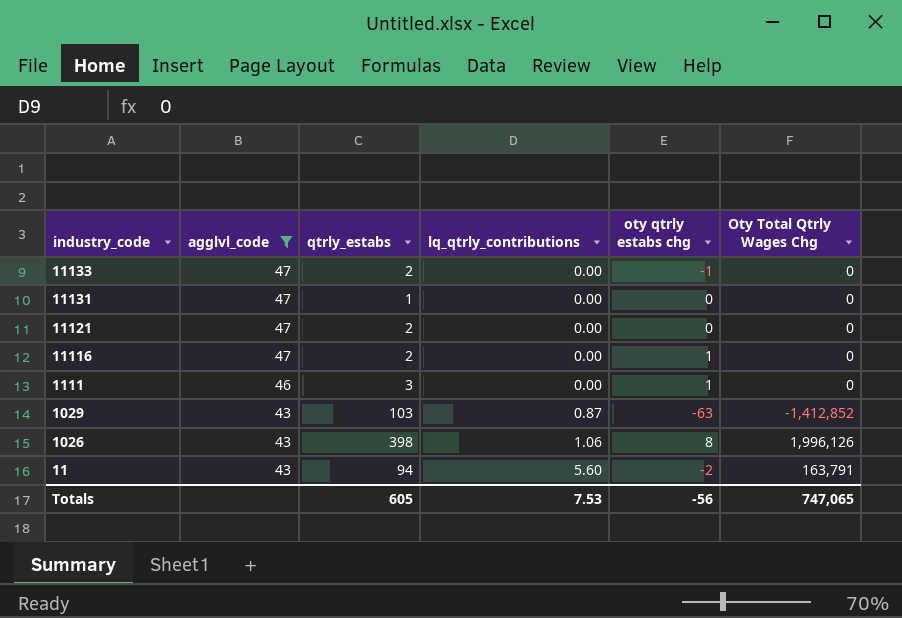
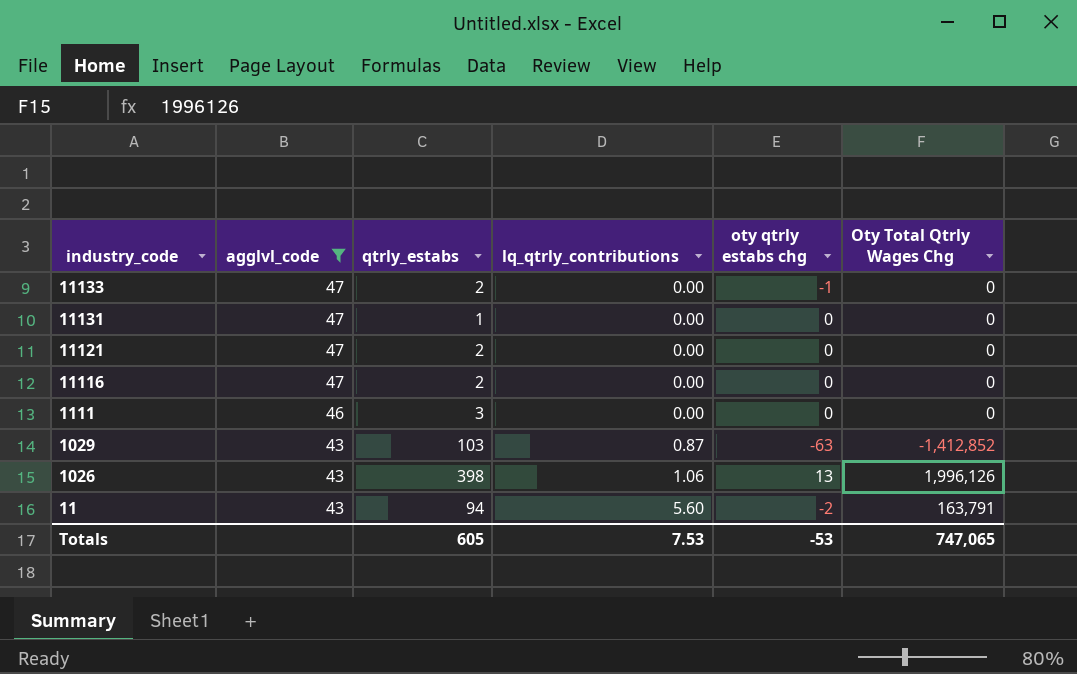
11116 | oty qtrly estabs chg: 1 -> 0
1111 | oty qtrly estabs chg: 1 -> 0
1026 | oty qtrly estabs chg: 8 -> 13
Totals | oty qtrly estabs chg: -56 -> -53

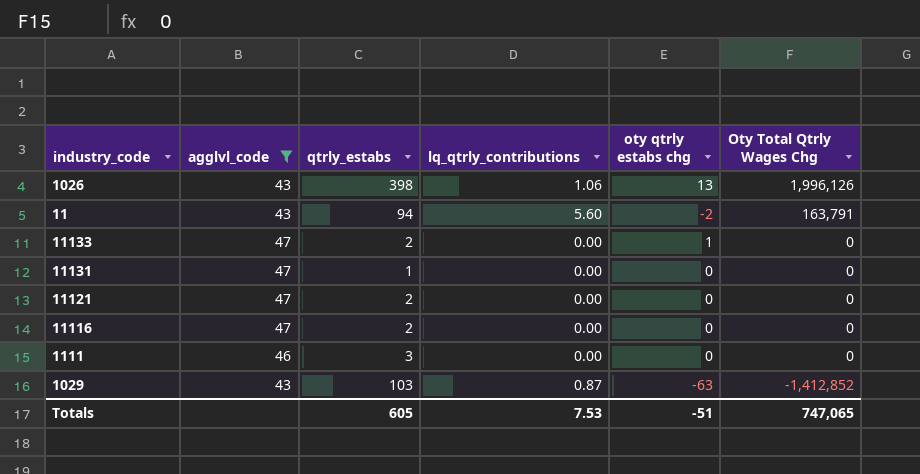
row order: industry_code descending -> Oty Total Qtrly Wages Chg descending
11133 | oty qtrly estabs chg: -1 -> 1
Totals | oty qtrly estabs chg: -53 -> -51

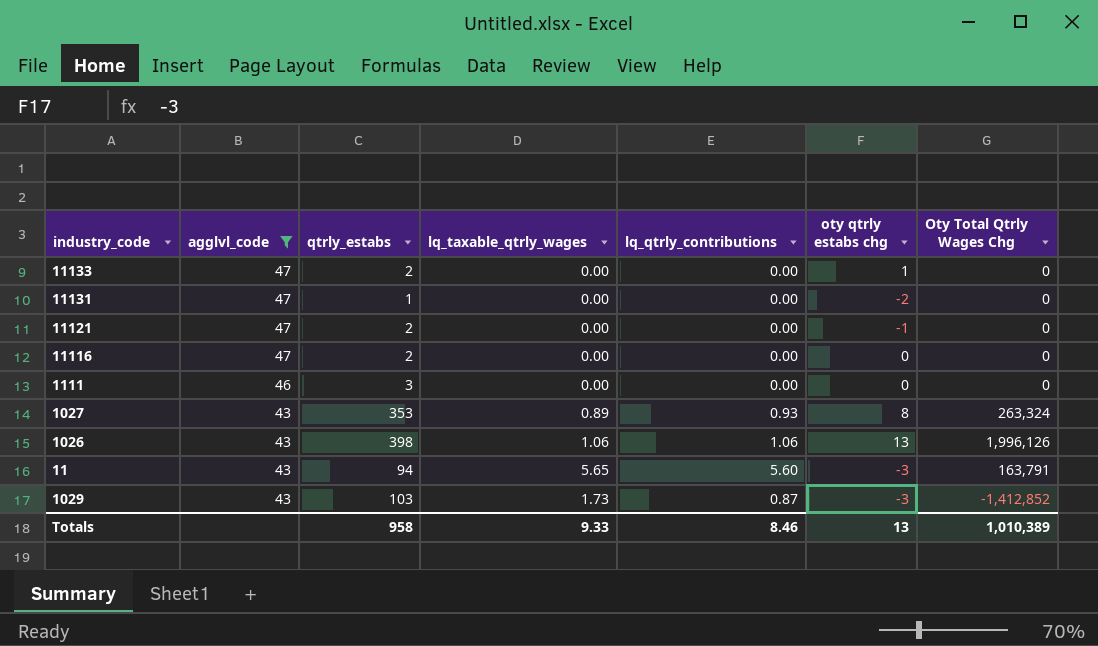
row order: Oty Total Qtrly Wages Chg descending -> agglvl_code descending
column lq_taxable_qtrly_wages | position: none -> 4
11131 | oty qtrly estabs chg: 0 -> -2
11121 | oty qtrly estabs chg: 0 -> -1
row 1027: none -> 43 | 353 | 0.89 | 0.93 | 8 | 263,324
11 | oty qtrly estabs chg: -2 -> -3
1029 | oty qtrly estabs chg: -63 -> -3
Totals | qtrly_estabs: 605 -> 958
Totals | lq_qtrly_contributions: 7.53 -> 8.46
Totals | oty qtrly estabs chg: -51 -> 13
Totals | Oty Total Qtrly Wages Chg: 747,065 -> 1,010,389

